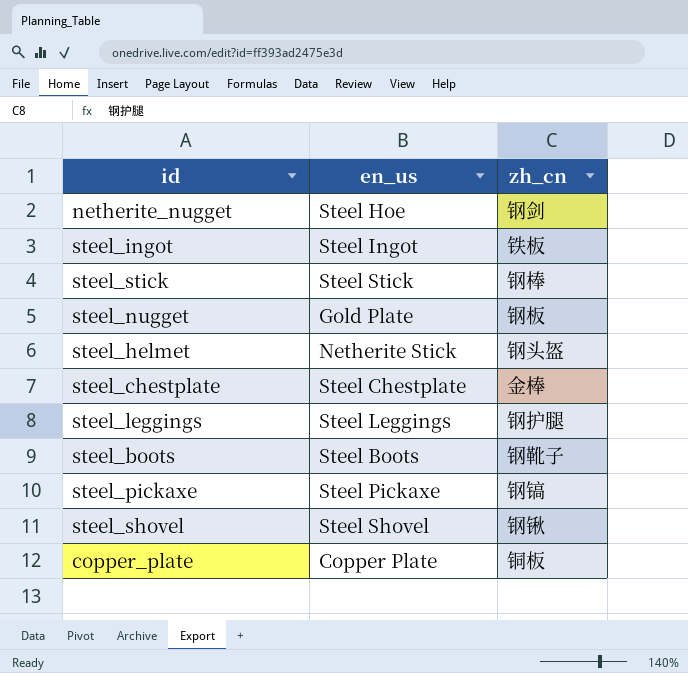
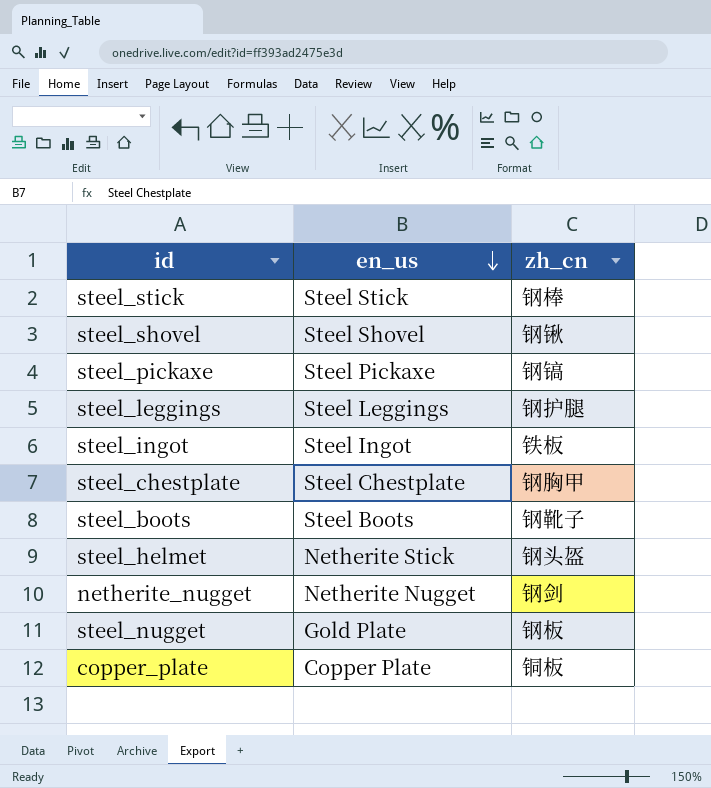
row order: none -> en_us descending
steel_chestplate | zh_cn: 金棒 -> 钢胸甲
netherite_nugget | en_us: Steel Hoe -> Netherite Nugget

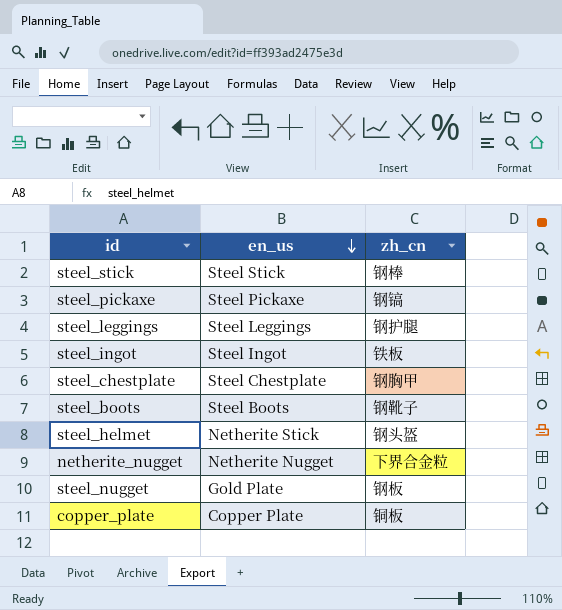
row steel_shovel: Steel Shovel | 钢锹 -> none
netherite_nugget | zh_cn: 钢剑 -> 下界合金粒

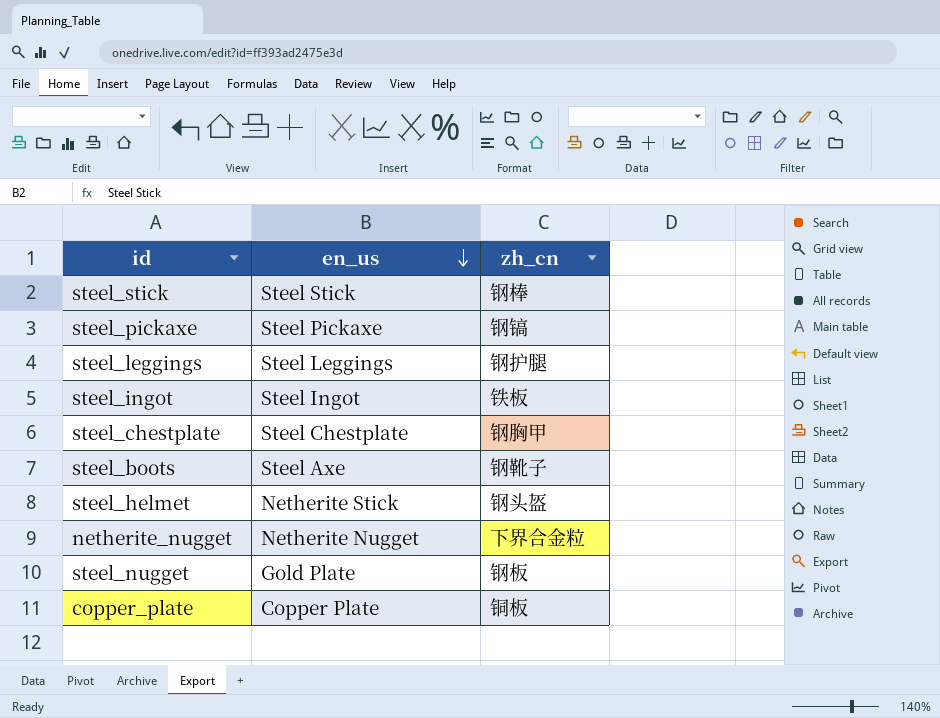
steel_boots | en_us: Steel Boots -> Steel Axe

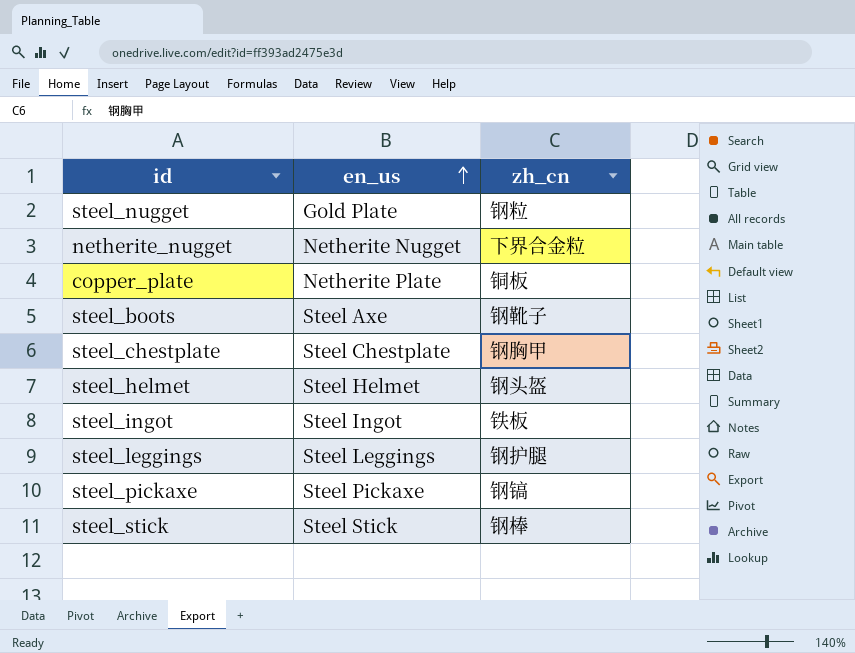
row order: en_us descending -> en_us ascending
steel_nugget | zh_cn: 钢板 -> 钢粒
copper_plate | en_us: Copper Plate -> Netherite Plate
steel_helmet | en_us: Netherite Stick -> Steel Helmet

